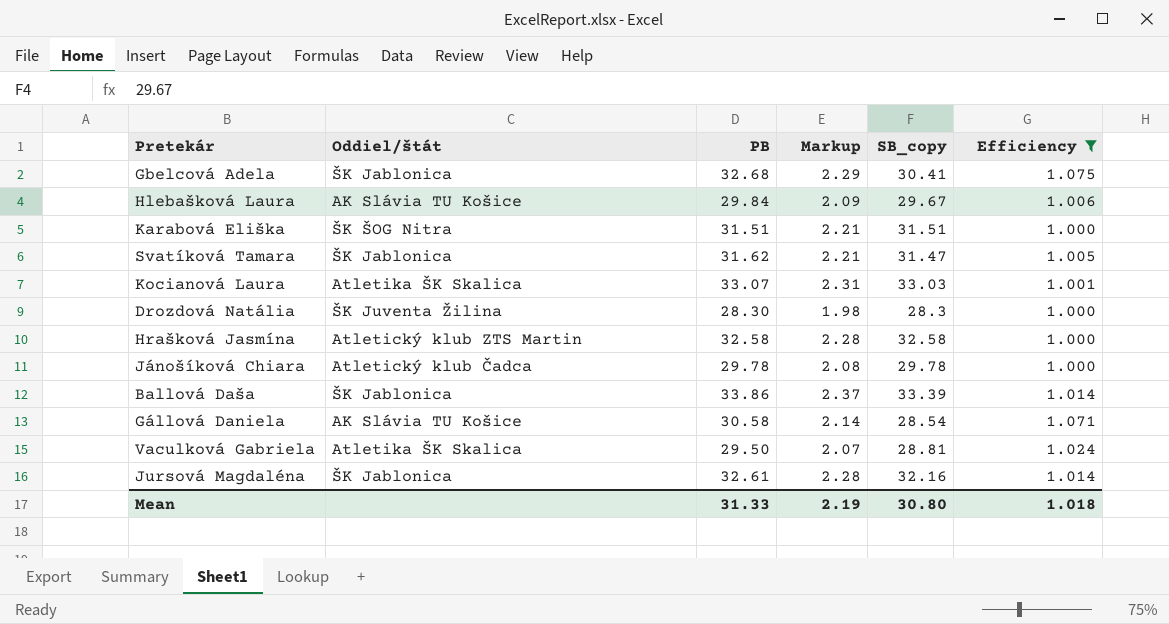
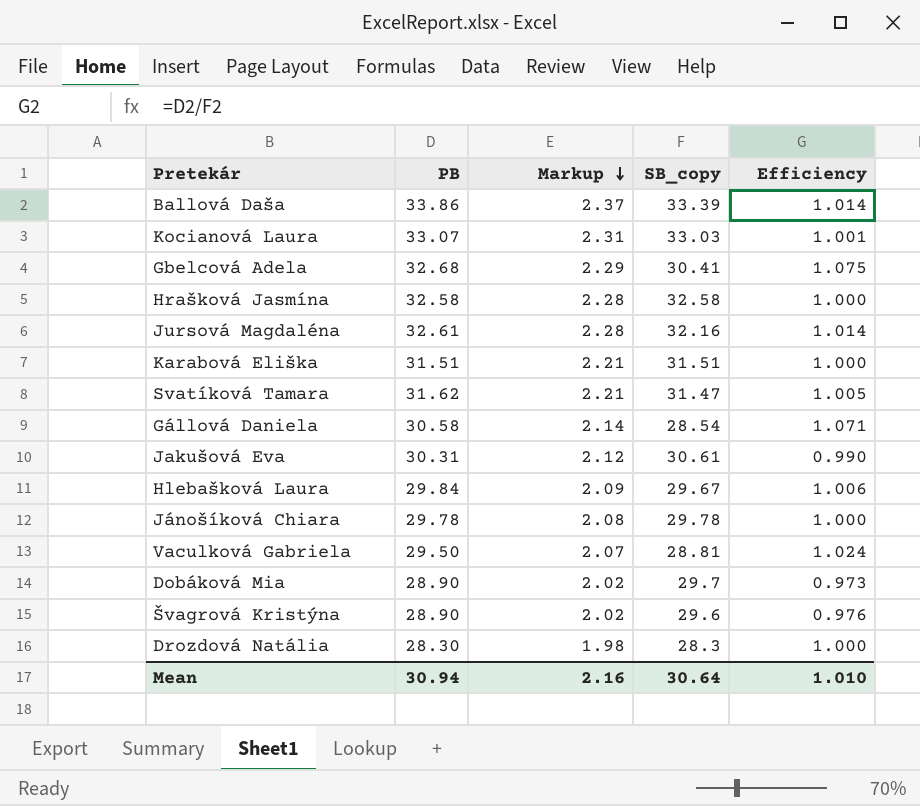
filter: Efficiency >= 1.000 -> none
row order: none -> Markup descending
column Oddiel/štát | position: 2 -> none
Mean | PB: 31.33 -> 30.94
Mean | Markup: 2.19 -> 2.16
Mean | SB_copy: 30.80 -> 30.64
Mean | Efficiency: 1.018 -> 1.010

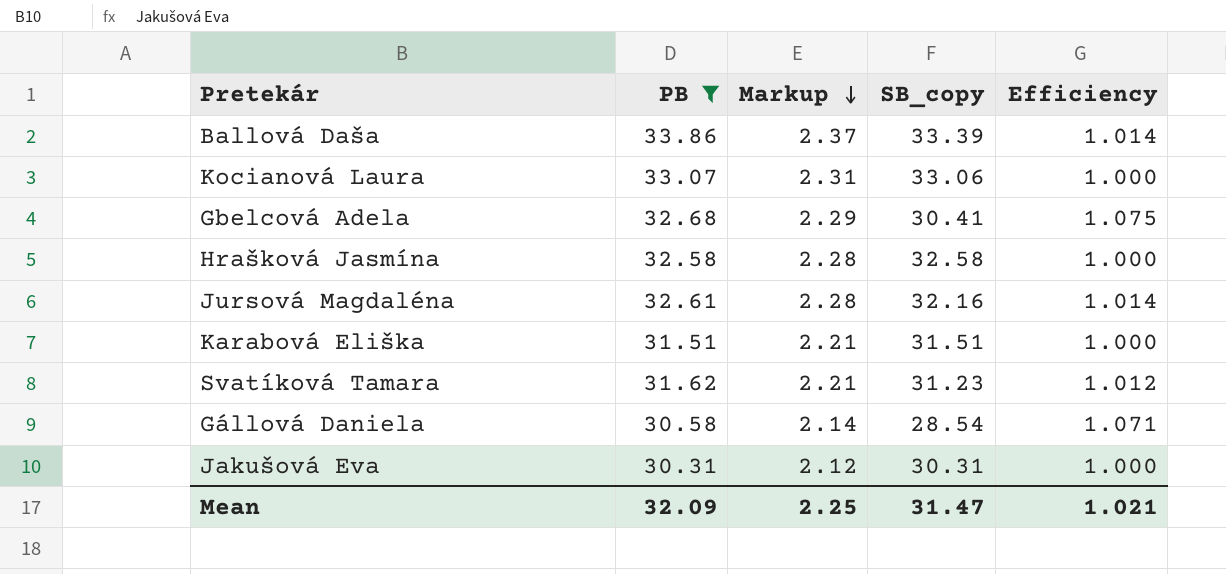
filter: none -> PB >= 30.31
Kocianová Laura | SB_copy: 33.03 -> 33.06
Kocianová Laura | Efficiency: 1.001 -> 1.000
Svatíková Tamara | SB_copy: 31.47 -> 31.23
Svatíková Tamara | Efficiency: 1.005 -> 1.012
Jakušová Eva | SB_copy: 30.61 -> 30.31
Jakušová Eva | Efficiency: 0.990 -> 1.000
Mean | PB: 30.94 -> 32.09
Mean | Markup: 2.16 -> 2.25
Mean | SB_copy: 30.64 -> 31.47
Mean | Efficiency: 1.010 -> 1.021

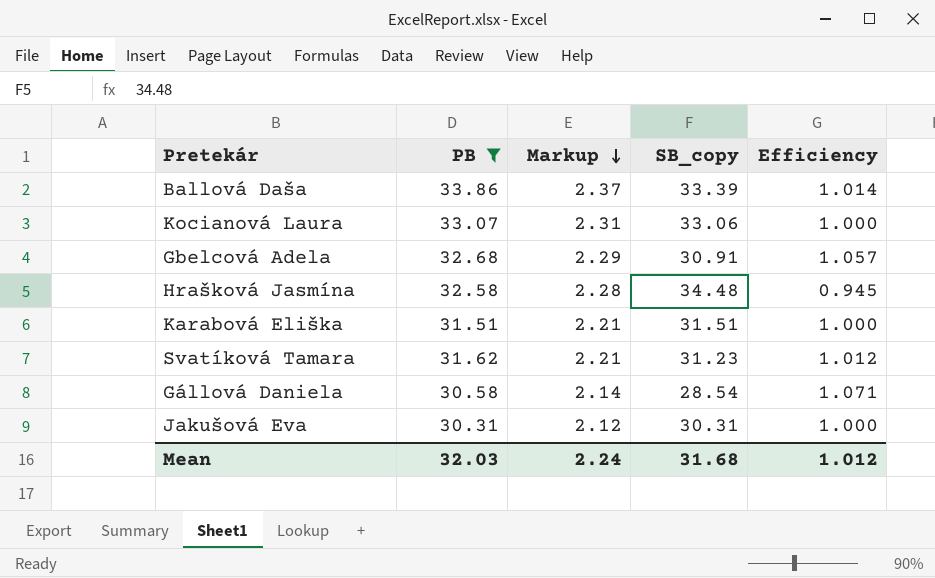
row Jursová Magdaléna: 32.61 | 2.28 | 32.16 | 1.014 -> none
Gbelcová Adela | SB_copy: 30.41 -> 30.91
Gbelcová Adela | Efficiency: 1.075 -> 1.057
Hrašková Jasmína | SB_copy: 32.58 -> 34.48
Hrašková Jasmína | Efficiency: 1.000 -> 0.945
Mean | PB: 32.09 -> 32.03
Mean | Markup: 2.25 -> 2.24
Mean | SB_copy: 31.47 -> 31.68
Mean | Efficiency: 1.021 -> 1.012

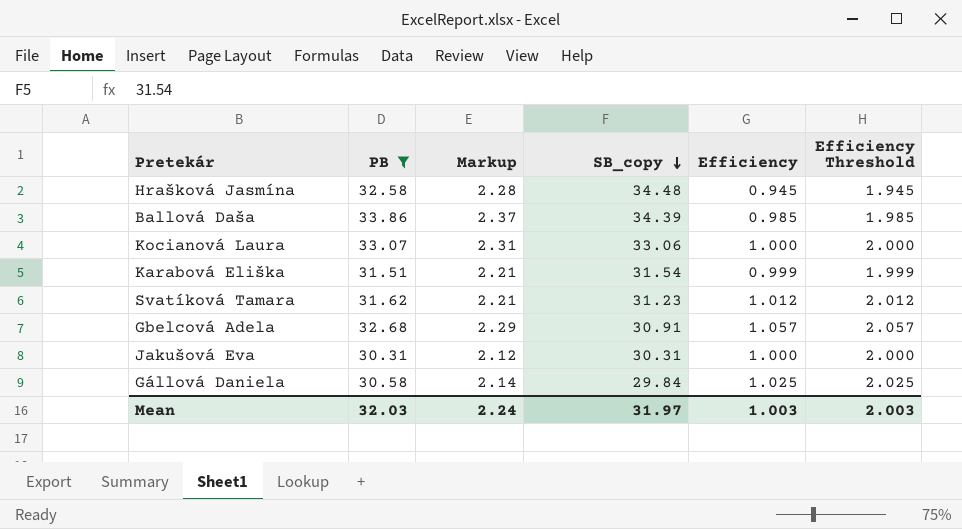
row order: Markup descending -> SB_copy descending
column Efficiency Threshold | formula: none -> [Efficiency] + 1
Ballová Daša | SB_copy: 33.39 -> 34.39
Ballová Daša | Efficiency: 1.014 -> 0.985
Karabová Eliška | SB_copy: 31.51 -> 31.54
Karabová Eliška | Efficiency: 1.000 -> 0.999
Gállová Daniela | SB_copy: 28.54 -> 29.84
Gállová Daniela | Efficiency: 1.071 -> 1.025
Mean | SB_copy: 31.68 -> 31.97
Mean | Efficiency: 1.012 -> 1.003

